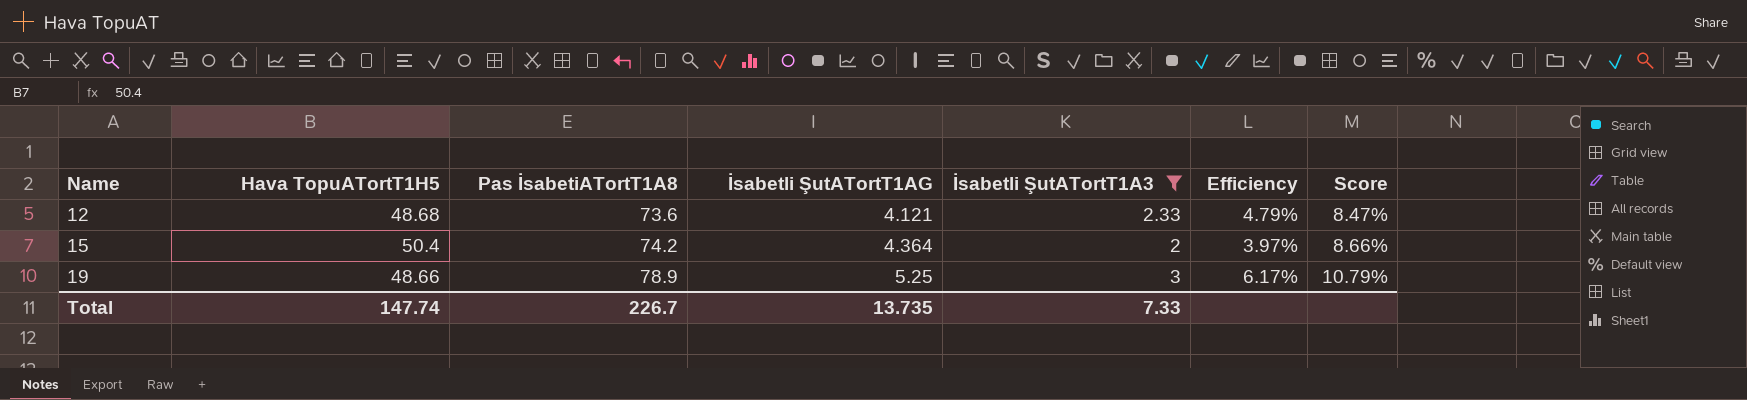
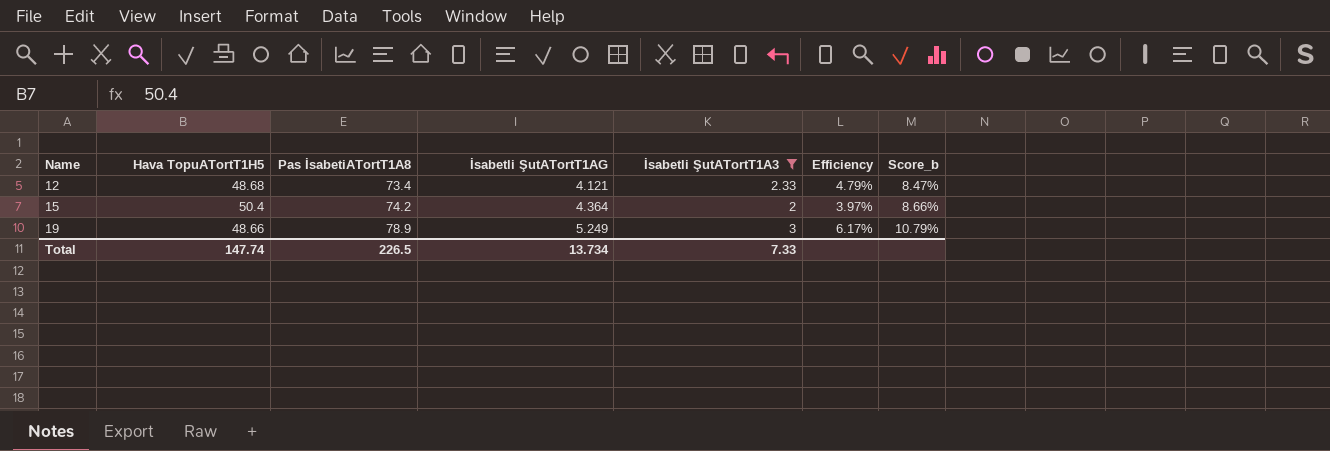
column name: Score -> Score_b
12 | Pas İsabetiATortT1A8: 73.6 -> 73.4
19 | İsabetli ŞutATortT1AG: 5.25 -> 5.249
Total | Pas İsabetiATortT1A8: 226.7 -> 226.5
Total | İsabetli ŞutATortT1AG: 13.735 -> 13.734

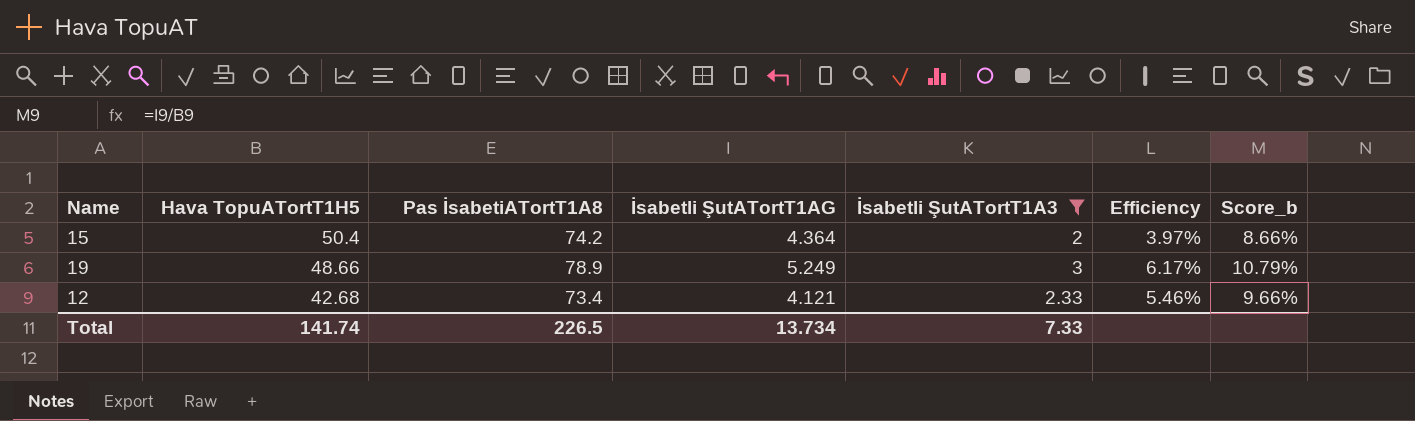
row order: Name ascending -> Hava TopuATortT1H5 descending
12 | Hava TopuATortT1H5: 48.68 -> 42.68
12 | Efficiency: 4.79% -> 5.46%
12 | Score_b: 8.47% -> 9.66%
Total | Hava TopuATortT1H5: 147.74 -> 141.74

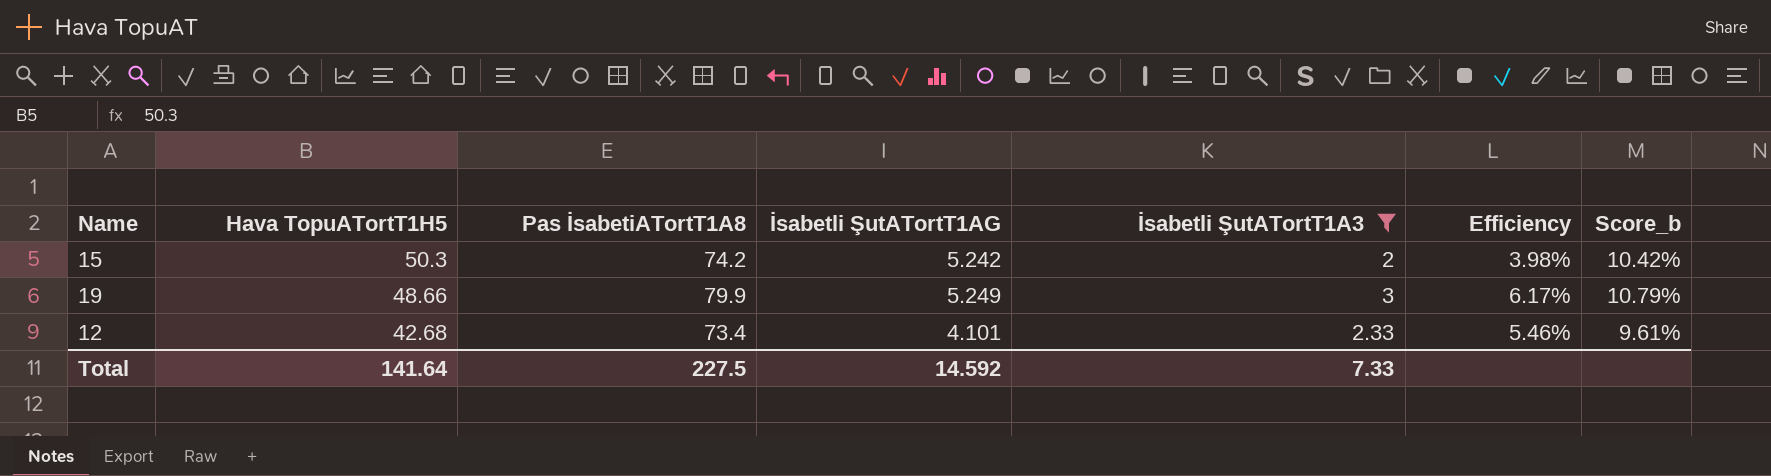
15 | Hava TopuATortT1H5: 50.4 -> 50.3
15 | İsabetli ŞutATortT1AG: 4.364 -> 5.242
15 | Efficiency: 3.97% -> 3.98%
15 | Score_b: 8.66% -> 10.42%
19 | Pas İsabetiATortT1A8: 78.9 -> 79.9
12 | İsabetli ŞutATortT1AG: 4.121 -> 4.101
12 | Score_b: 9.66% -> 9.61%
Total | Hava TopuATortT1H5: 141.74 -> 141.64
Total | Pas İsabetiATortT1A8: 226.5 -> 227.5
Total | İsabetli ŞutATortT1AG: 13.734 -> 14.592

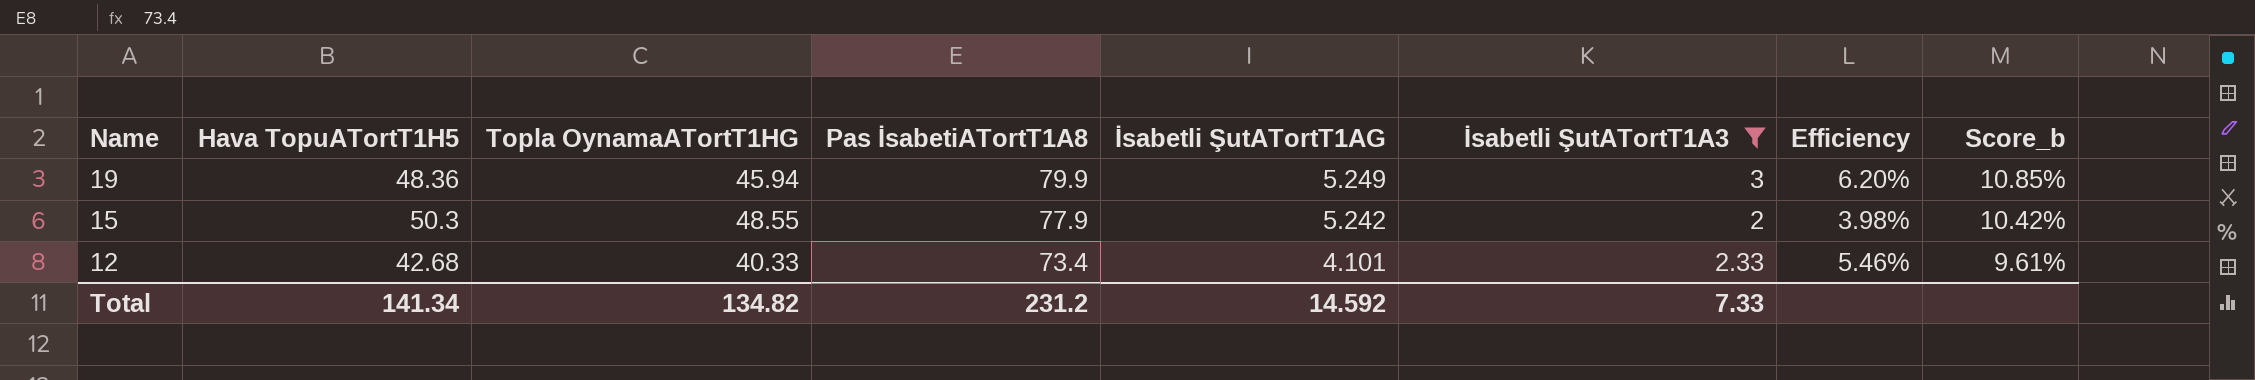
row order: Hava TopuATortT1H5 descending -> Name descending
column Topla OynamaATortT1HG | position: none -> 3
19 | Hava TopuATortT1H5: 48.66 -> 48.36
19 | Efficiency: 6.17% -> 6.20%
19 | Score_b: 10.79% -> 10.85%
15 | Pas İsabetiATortT1A8: 74.2 -> 77.9
Total | Hava TopuATortT1H5: 141.64 -> 141.34
Total | Pas İsabetiATortT1A8: 227.5 -> 231.2

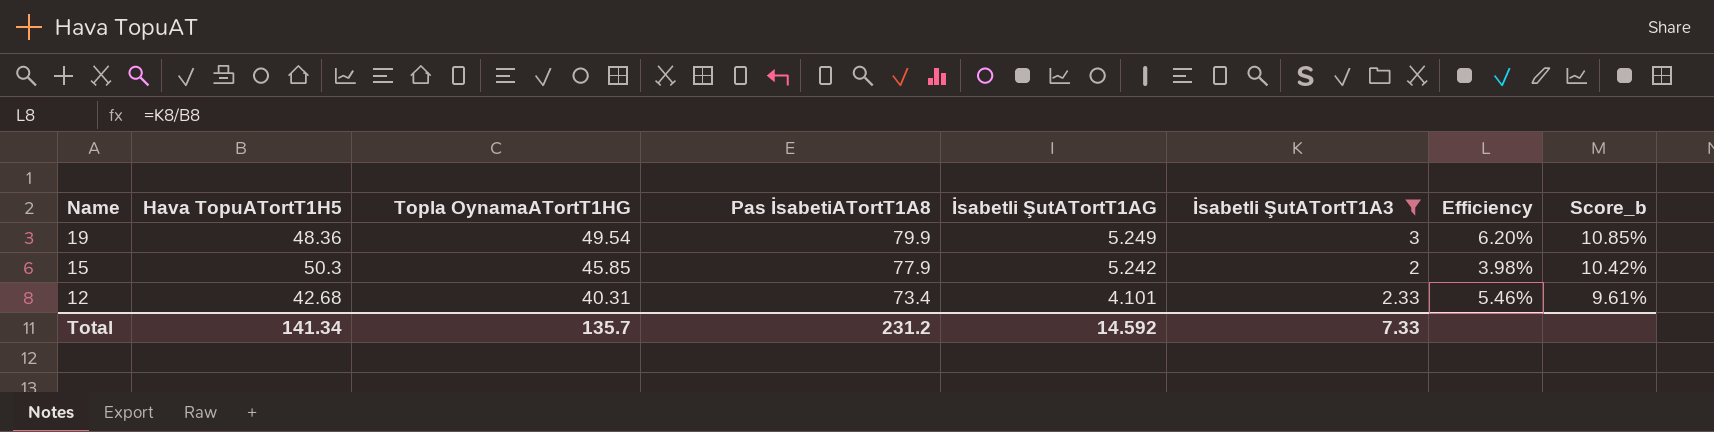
19 | Topla OynamaATortT1HG: 45.94 -> 49.54
15 | Topla OynamaATortT1HG: 48.55 -> 45.85
12 | Topla OynamaATortT1HG: 40.33 -> 40.31
Total | Topla OynamaATortT1HG: 134.82 -> 135.7

